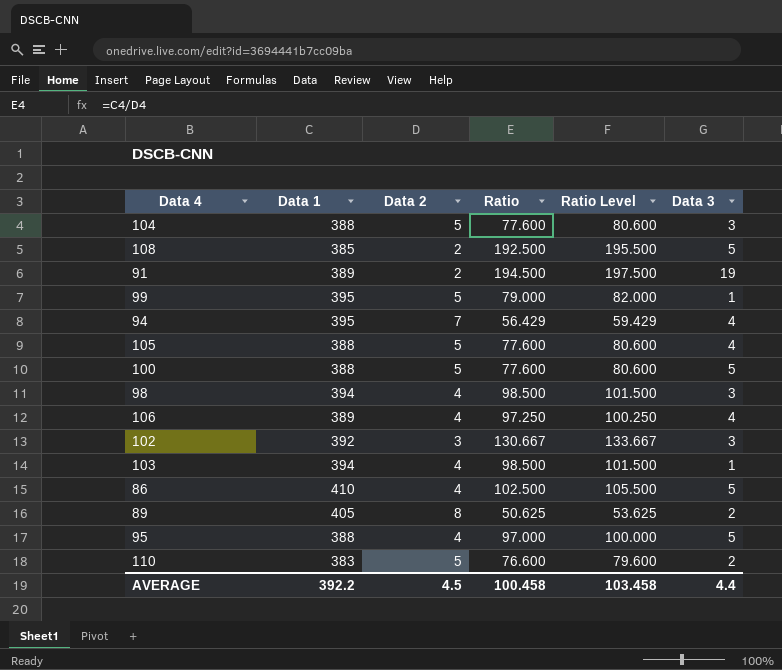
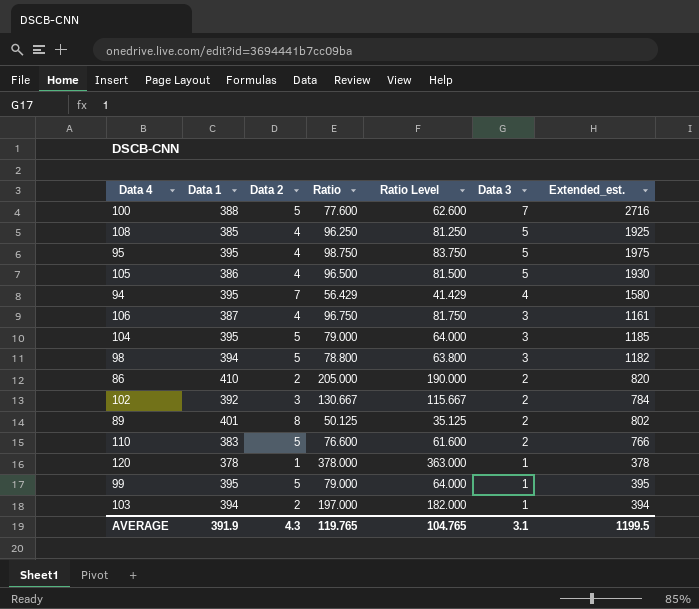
row order: none -> Data 3 descending
column Ratio Level | formula: [Ratio] + 3 -> [Ratio] - 15
column Extended_est. | formula: none -> [Data 1] * [Data 3]
row 91: 389 | 2 | 194.500 | 197.500 | 19 -> none
100 | Data 3: 5 -> 7
108 | Data 2: 2 -> 4
108 | Ratio: 192.500 -> 96.250
95 | Data 1: 388 -> 395
95 | Ratio: 97.000 -> 98.750
105 | Data 1: 388 -> 386
105 | Data 2: 5 -> 4
105 | Ratio: 77.600 -> 96.500
105 | Data 3: 4 -> 5
106 | Data 1: 389 -> 387
106 | Ratio: 97.250 -> 96.750
106 | Data 3: 4 -> 3
104 | Data 1: 388 -> 395
104 | Ratio: 77.600 -> 79.000
98 | Data 2: 4 -> 5
98 | Ratio: 98.500 -> 78.800
86 | Data 2: 4 -> 2
86 | Ratio: 102.500 -> 205.000
86 | Data 3: 5 -> 2
102 | Data 3: 3 -> 2
89 | Data 1: 405 -> 401
89 | Ratio: 50.625 -> 50.125
row 120: none -> 378 | 1 | 378.000 | 363.000 | 1 | 378
103 | Data 2: 4 -> 2
103 | Ratio: 98.500 -> 197.000
AVERAGE | Data 1: 392.2 -> 391.9
AVERAGE | Data 2: 4.5 -> 4.3
AVERAGE | Ratio: 100.458 -> 119.765
AVERAGE | Ratio Level: 103.458 -> 104.765
AVERAGE | Data 3: 4.4 -> 3.1

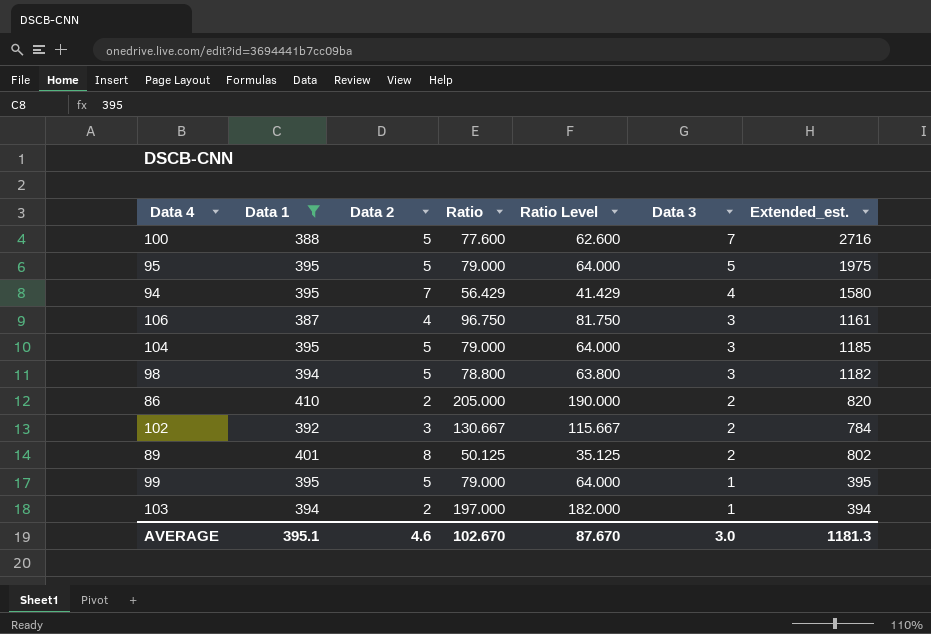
filter: none -> Data 1 >= 387
95 | Data 2: 4 -> 5
95 | Ratio: 98.750 -> 79.000
95 | Ratio Level: 83.750 -> 64.000
AVERAGE | Data 1: 391.9 -> 395.1
AVERAGE | Data 2: 4.3 -> 4.6
AVERAGE | Ratio: 119.765 -> 102.670
AVERAGE | Ratio Level: 104.765 -> 87.670
AVERAGE | Data 3: 3.1 -> 3.0
AVERAGE | Extended_est.: 1199.5 -> 1181.3

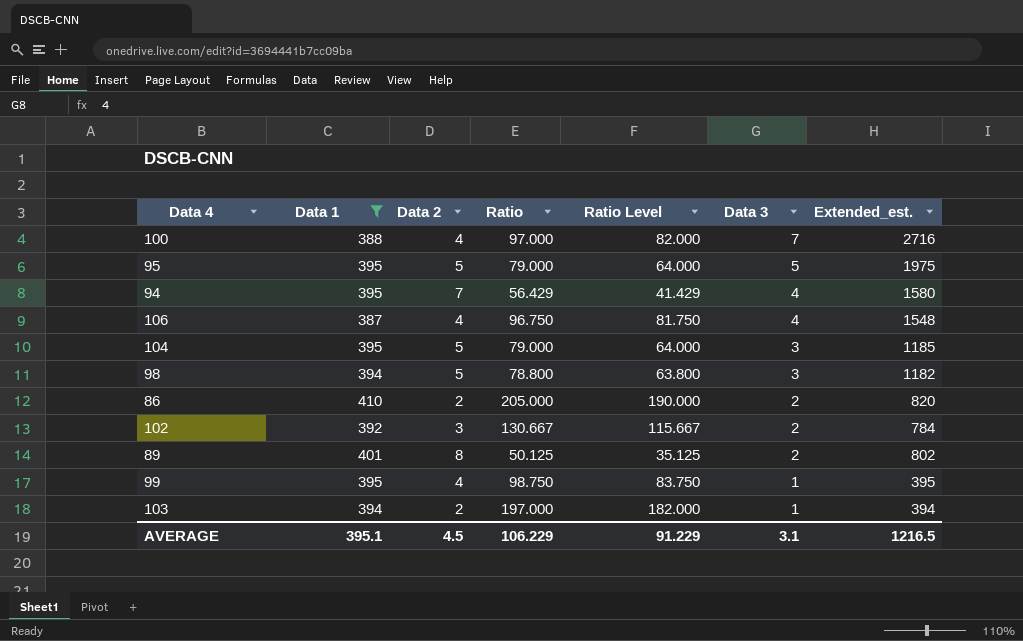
100 | Data 2: 5 -> 4
100 | Ratio: 77.600 -> 97.000
100 | Ratio Level: 62.600 -> 82.000
106 | Data 3: 3 -> 4
106 | Extended_est.: 1161 -> 1548
99 | Data 2: 5 -> 4
99 | Ratio: 79.000 -> 98.750
99 | Ratio Level: 64.000 -> 83.750
AVERAGE | Data 2: 4.6 -> 4.5
AVERAGE | Ratio: 102.670 -> 106.229
AVERAGE | Ratio Level: 87.670 -> 91.229
AVERAGE | Data 3: 3.0 -> 3.1
AVERAGE | Extended_est.: 1181.3 -> 1216.5

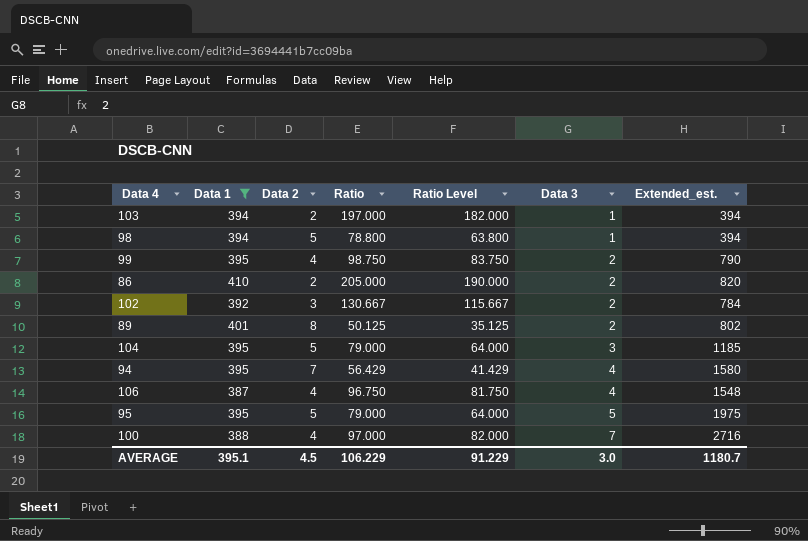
row order: Data 3 descending -> Data 3 ascending
98 | Data 3: 3 -> 1
98 | Extended_est.: 1182 -> 394
99 | Data 3: 1 -> 2
99 | Extended_est.: 395 -> 790
AVERAGE | Data 3: 3.1 -> 3.0
AVERAGE | Extended_est.: 1216.5 -> 1180.7

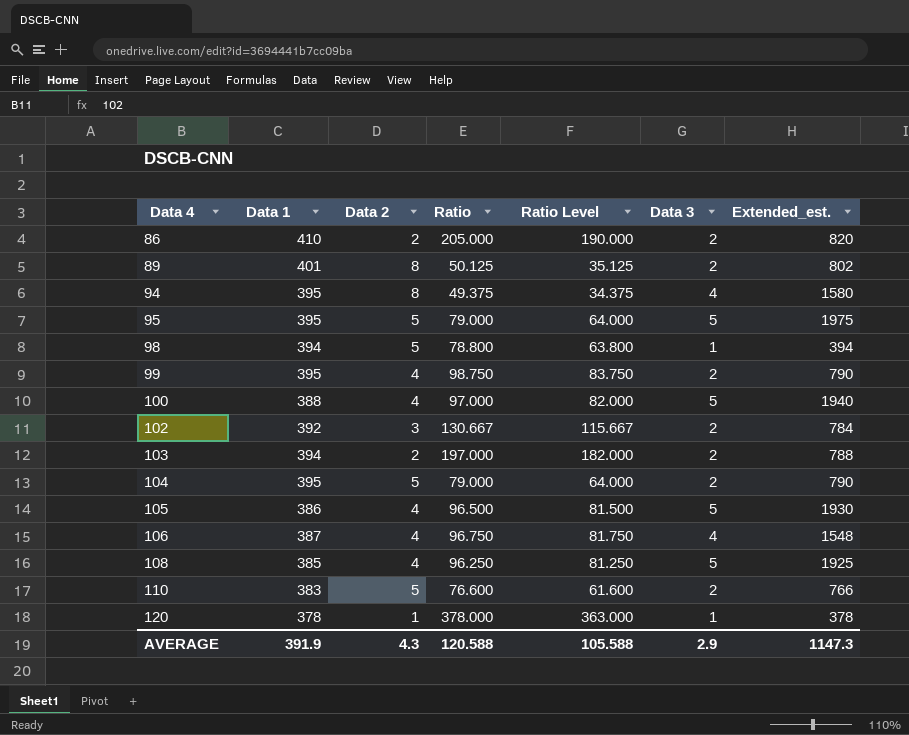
filter: Data 1 >= 387 -> none
row order: Data 3 ascending -> Data 4 ascending
94 | Data 2: 7 -> 8
94 | Ratio: 56.429 -> 49.375
94 | Ratio Level: 41.429 -> 34.375
100 | Data 3: 7 -> 5
100 | Extended_est.: 2716 -> 1940
103 | Data 3: 1 -> 2
103 | Extended_est.: 394 -> 788
104 | Data 3: 3 -> 2
104 | Extended_est.: 1185 -> 790
AVERAGE | Data 1: 395.1 -> 391.9
AVERAGE | Data 2: 4.5 -> 4.3
AVERAGE | Ratio: 106.229 -> 120.588
AVERAGE | Ratio Level: 91.229 -> 105.588
AVERAGE | Data 3: 3.0 -> 2.9
AVERAGE | Extended_est.: 1180.7 -> 1147.3

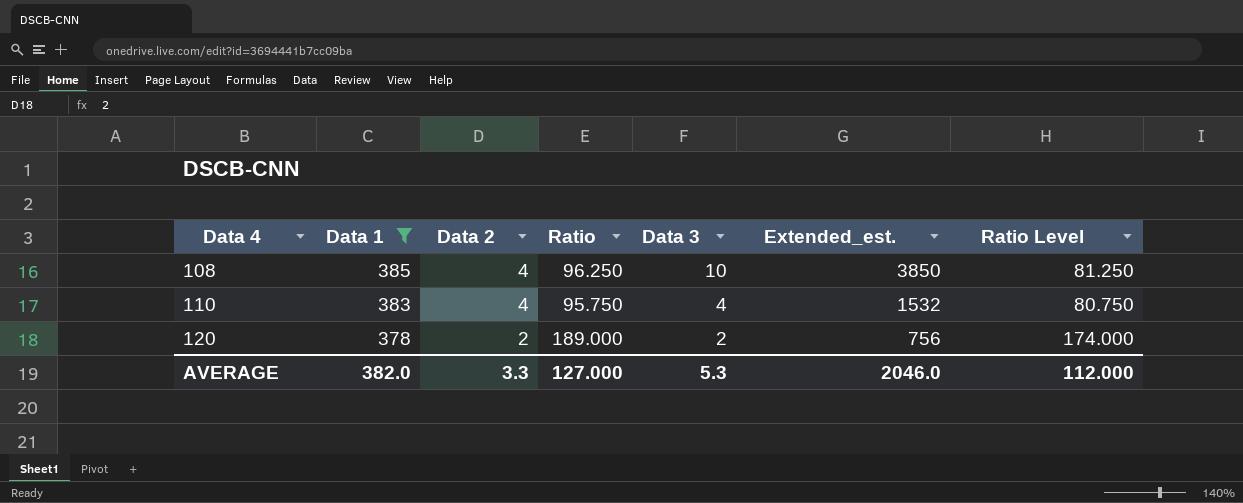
filter: none -> Data 1 <= 385
column Ratio Level | position: 5 -> 7
108 | Data 3: 5 -> 10
108 | Extended_est.: 1925 -> 3850
110 | Data 2: 5 -> 4
110 | Ratio: 76.600 -> 95.750
110 | Data 3: 2 -> 4
110 | Extended_est.: 766 -> 1532
110 | Ratio Level: 61.600 -> 80.750
120 | Data 2: 1 -> 2
120 | Ratio: 378.000 -> 189.000
120 | Data 3: 1 -> 2
120 | Extended_est.: 378 -> 756
120 | Ratio Level: 363.000 -> 174.000
AVERAGE | Data 1: 391.9 -> 382.0
AVERAGE | Data 2: 4.3 -> 3.3
AVERAGE | Ratio: 120.588 -> 127.000
AVERAGE | Data 3: 2.9 -> 5.3
AVERAGE | Extended_est.: 1147.3 -> 2046.0
AVERAGE | Ratio Level: 105.588 -> 112.000

